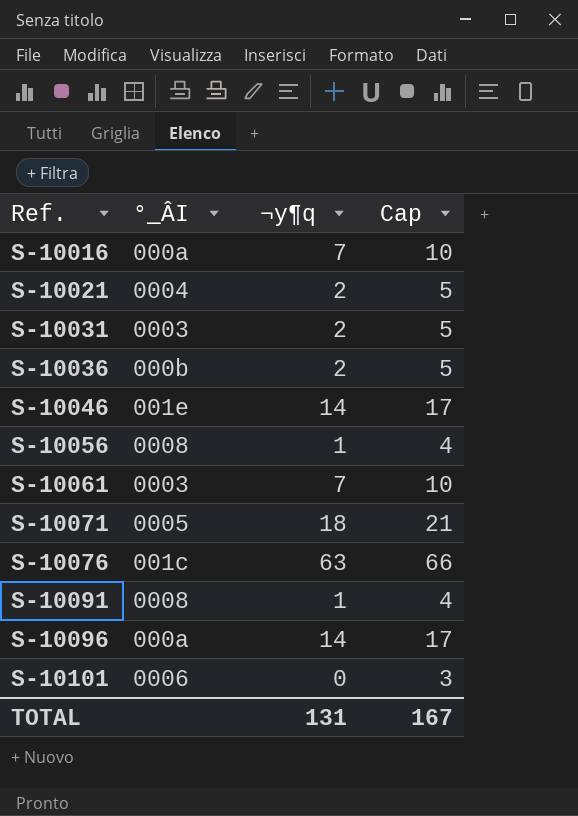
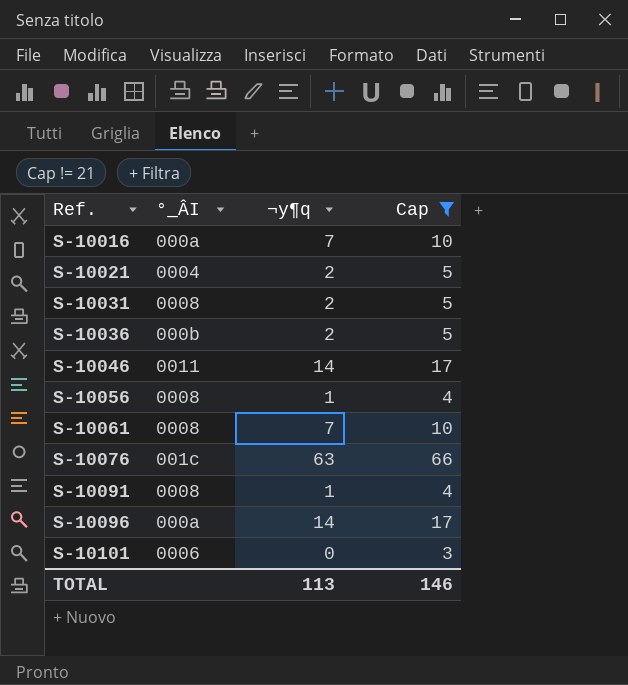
filter: none -> Cap != 21
S-10031 | °_ÂI: 0003 -> 0008
S-10046 | °_ÂI: 001e -> 0011
S-10061 | °_ÂI: 0003 -> 0008
TOTAL | ¬y¶q: 131 -> 113
TOTAL | Cap: 167 -> 146

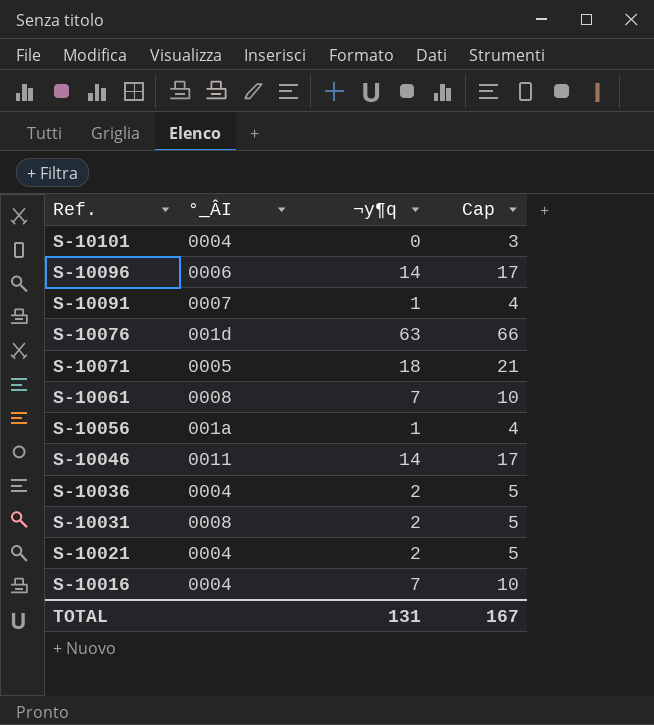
filter: Cap != 21 -> none
row order: Ref. ascending -> Ref. descending
S-10101 | °_ÂI: 0006 -> 0004
S-10096 | °_ÂI: 000a -> 0006
S-10091 | °_ÂI: 0008 -> 0007
S-10076 | °_ÂI: 001c -> 001d
S-10056 | °_ÂI: 0008 -> 001a
S-10036 | °_ÂI: 000b -> 0004
S-10016 | °_ÂI: 000a -> 0004
TOTAL | ¬y¶q: 113 -> 131
TOTAL | Cap: 146 -> 167

